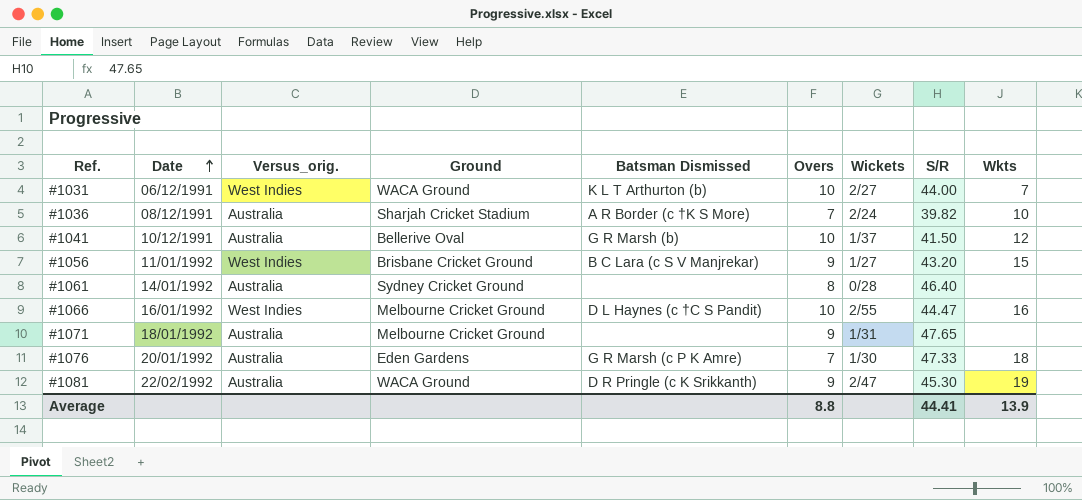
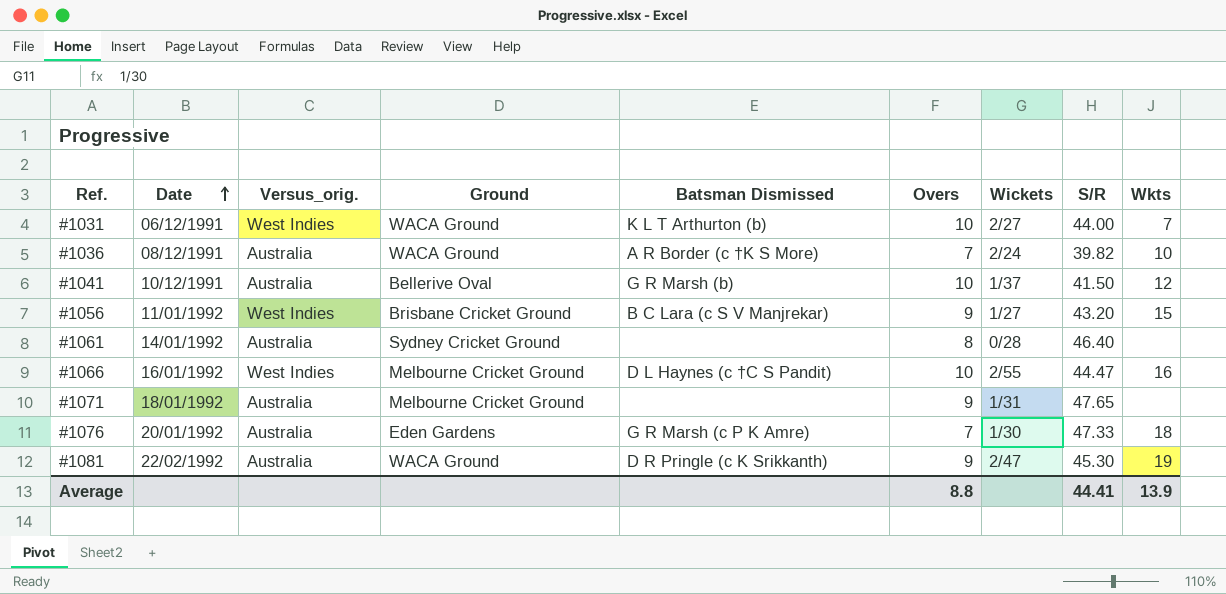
#1036 | Ground: Sharjah Cricket Stadium -> WACA Ground

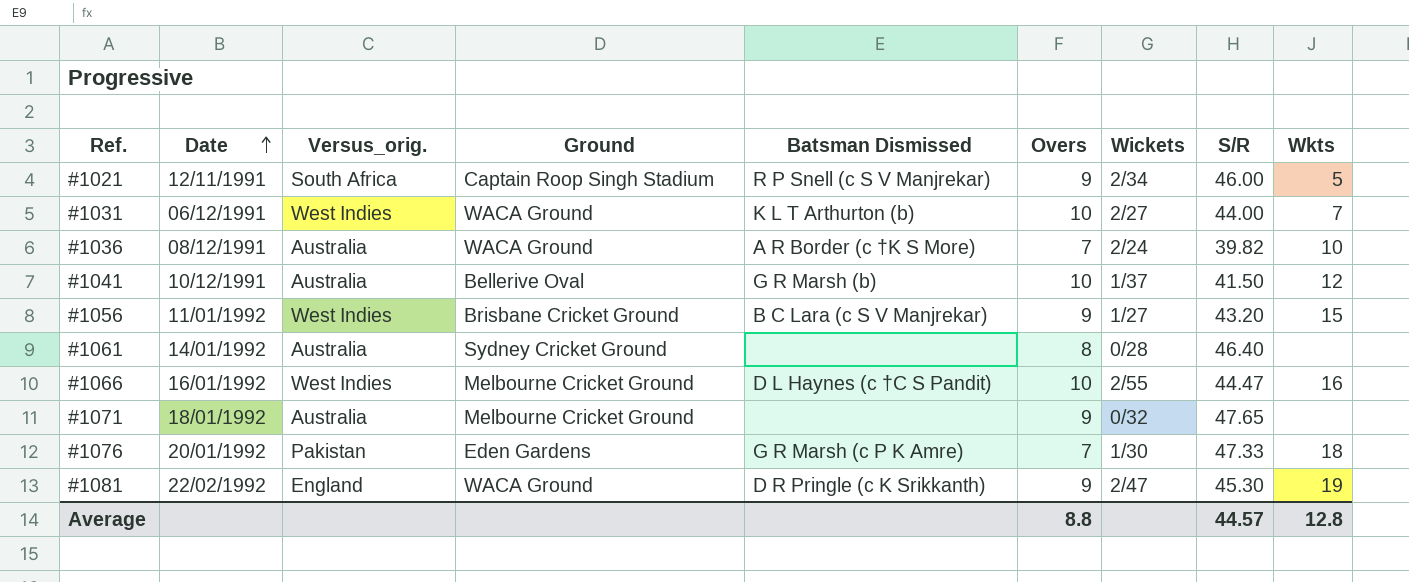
row #1021: none -> 12/11/1991 | South Africa | Captain Roop Singh Stadium | R P Snell (c S V Manjrekar) | 9 | 2/34 | 46.00 | 5
#1071 | Wickets: 1/31 -> 0/32
#1076 | Versus_orig.: Australia -> Pakistan
#1081 | Versus_orig.: Australia -> England
Average | S/R: 44.41 -> 44.57
Average | Wkts: 13.9 -> 12.8

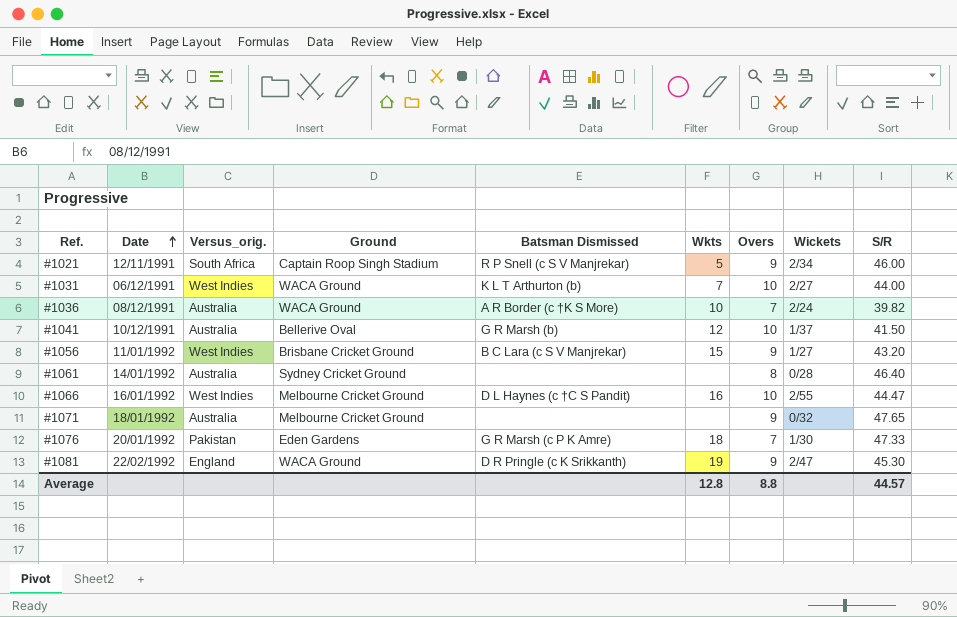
column Wkts | position: 9 -> 6

